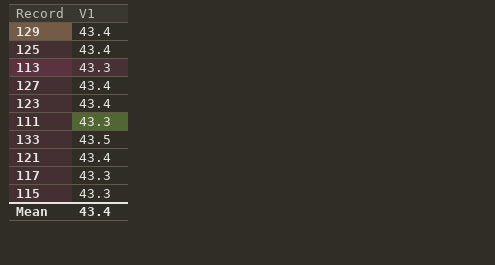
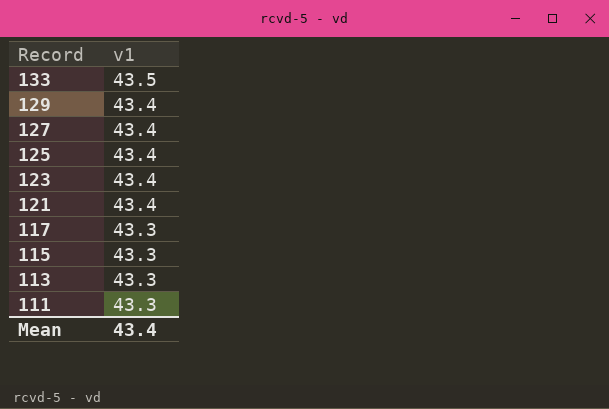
row order: none -> Record descending
column name: V1 -> v1

